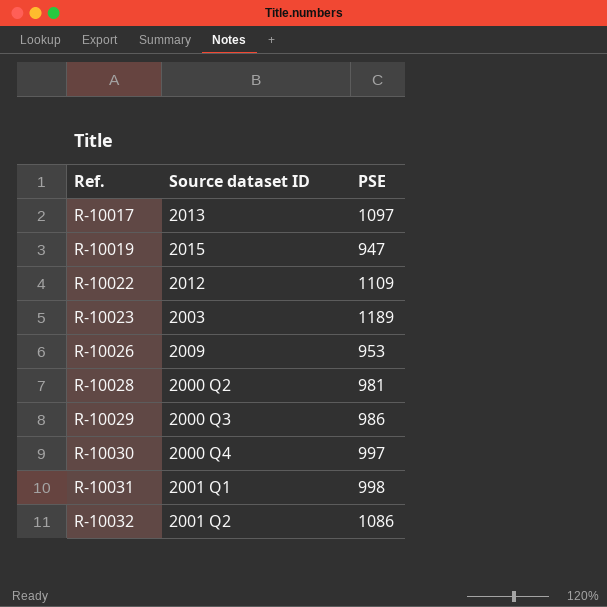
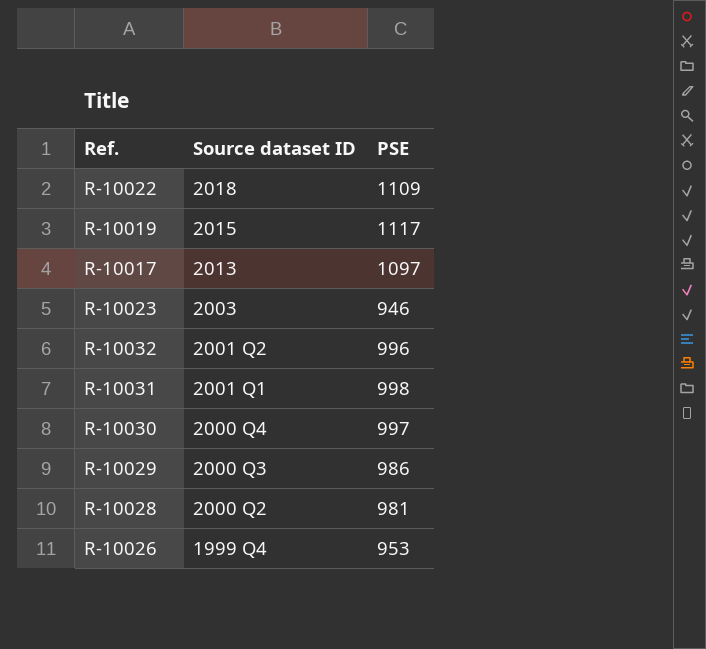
row order: Ref. ascending -> Source dataset ID descending
R-10022 | Source dataset ID: 2012 -> 2018
R-10019 | PSE: 947 -> 1117
R-10023 | PSE: 1189 -> 946
R-10032 | PSE: 1086 -> 996
R-10026 | Source dataset ID: 2009 -> 1999 Q4

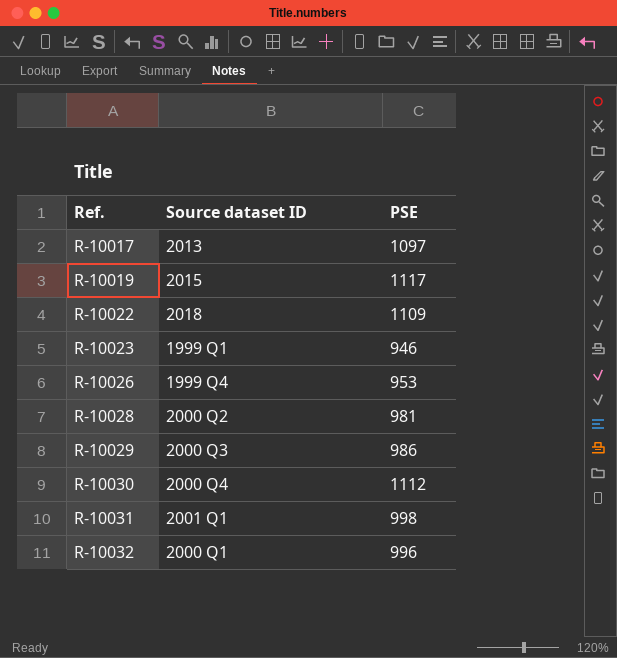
row order: Source dataset ID descending -> Ref. ascending
R-10023 | Source dataset ID: 2003 -> 1999 Q1
R-10030 | PSE: 997 -> 1112
R-10032 | Source dataset ID: 2001 Q2 -> 2000 Q1

